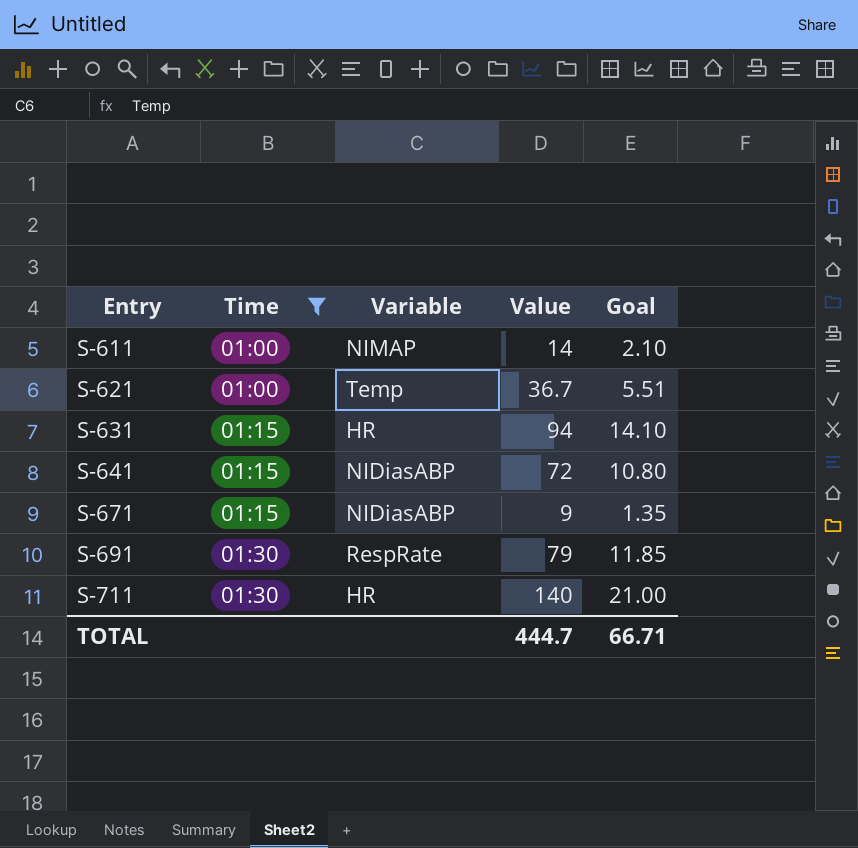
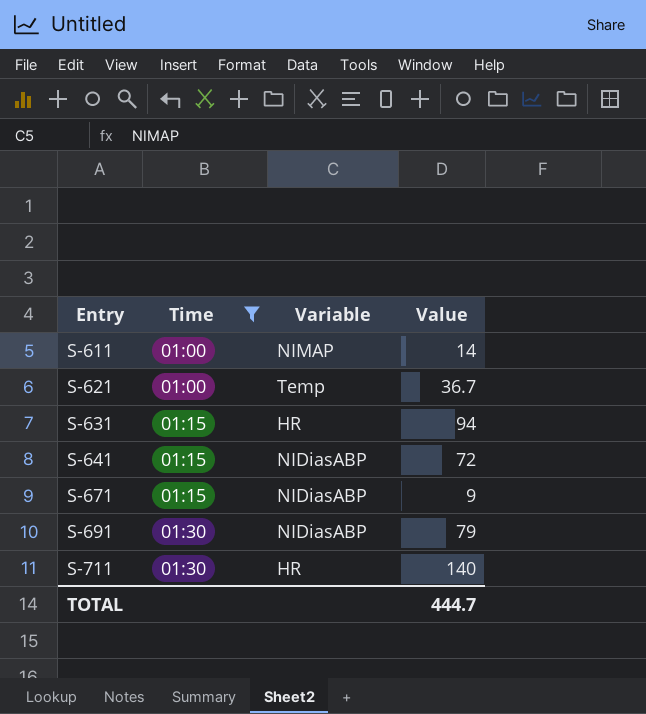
column Goal | formula: [Value] * 0.15 -> none
S-691 | Variable: RespRate -> NIDiasABP

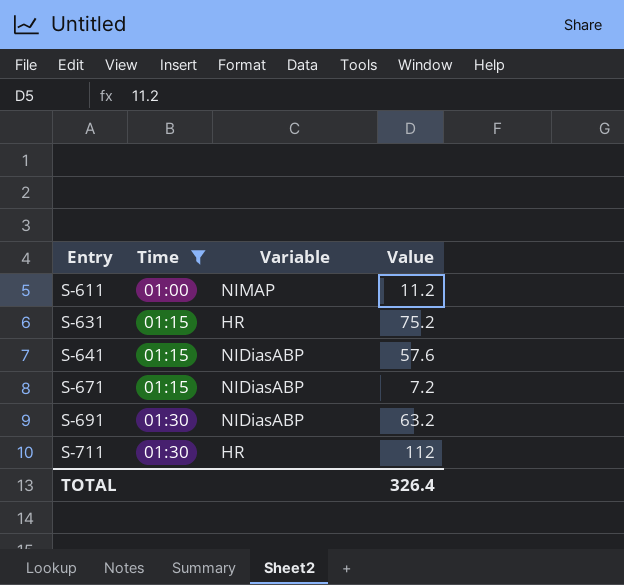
row S-621: 01:00 | Temp | 36.7 -> none
S-611 | Value: 14 -> 11.2
S-631 | Value: 94 -> 75.2
S-641 | Value: 72 -> 57.6
S-671 | Value: 9 -> 7.2
S-691 | Value: 79 -> 63.2
S-711 | Value: 140 -> 112
TOTAL | Value: 444.7 -> 326.4

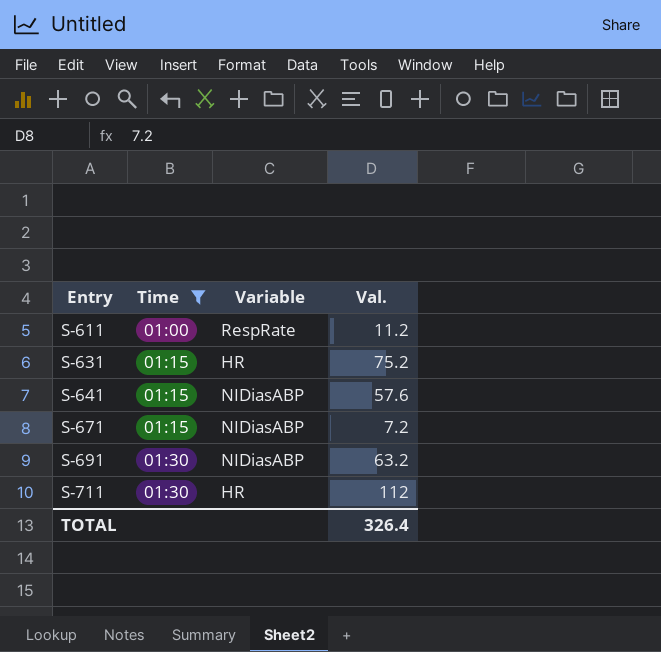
column name: Value -> Val.
S-611 | Variable: NIMAP -> RespRate

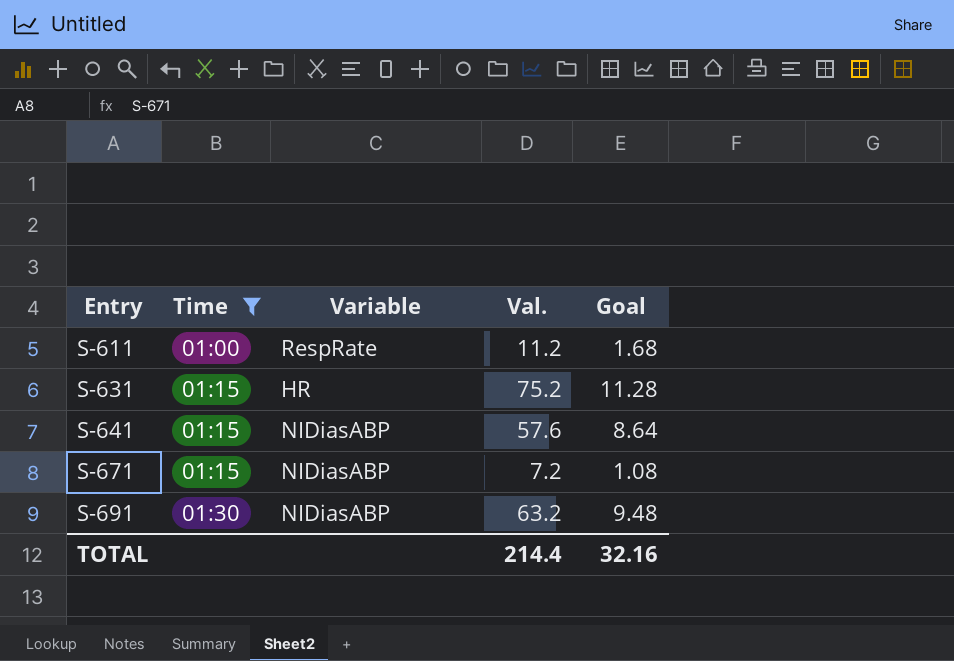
column Goal | formula: none -> [Val.] * 0.15
row S-711: 01:30 | HR | 112 -> none
TOTAL | Val.: 326.4 -> 214.4

